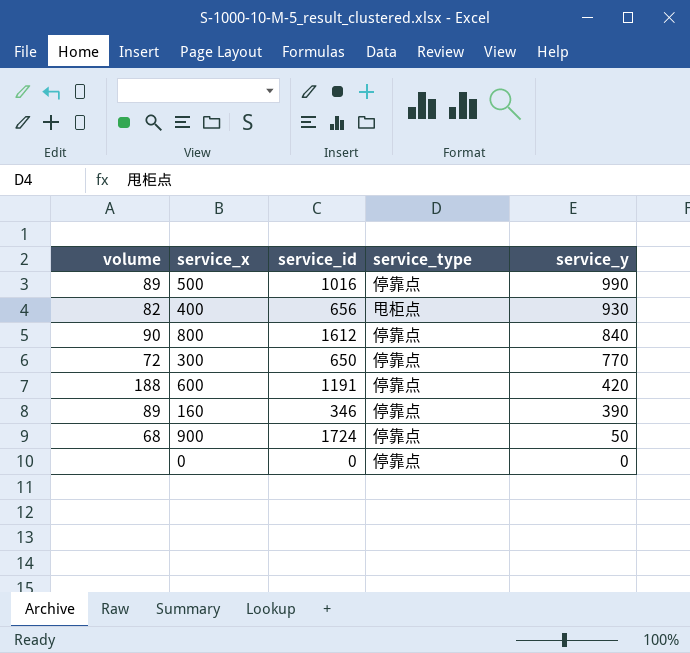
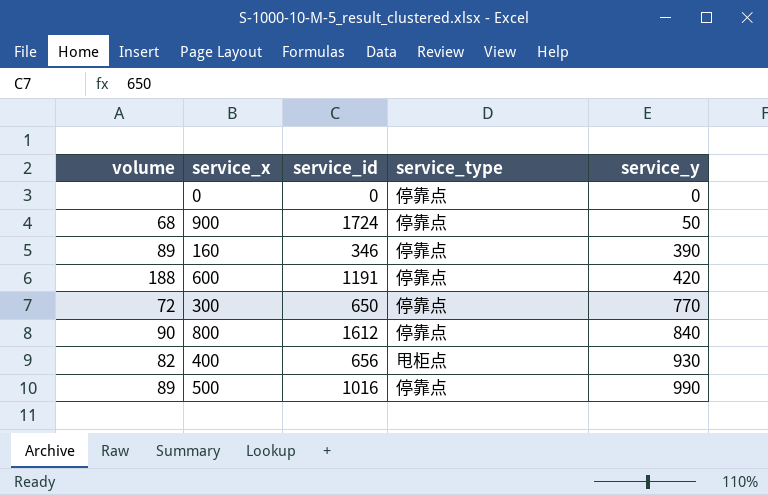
row order: service_y descending -> service_y ascending

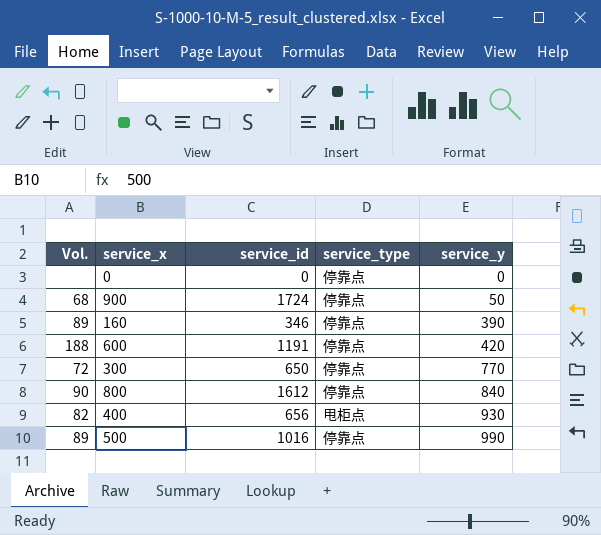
column name: volume -> Vol.

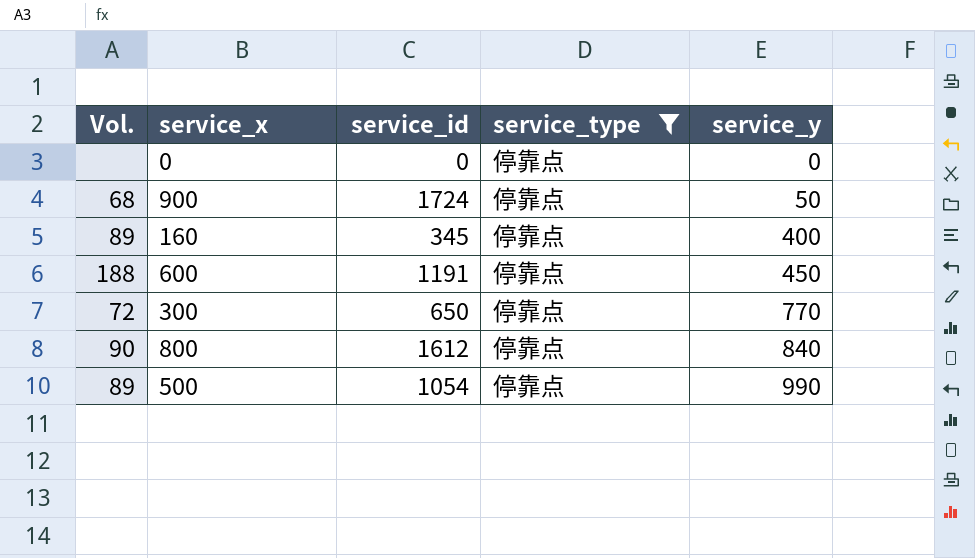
filter: none -> service_type = 停靠点
160 | service_id: 346 -> 345
160 | service_y: 390 -> 400
600 | service_y: 420 -> 450
500 | service_id: 1016 -> 1054

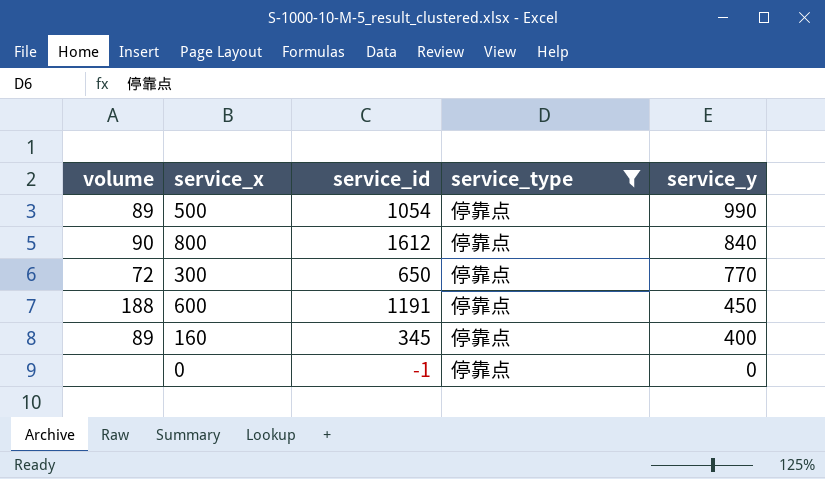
row order: service_y ascending -> service_y descending
column name: Vol. -> volume
row 900: 68 | 1724 | 停靠点 | 50 -> none
0 | service_id: 0 -> -1

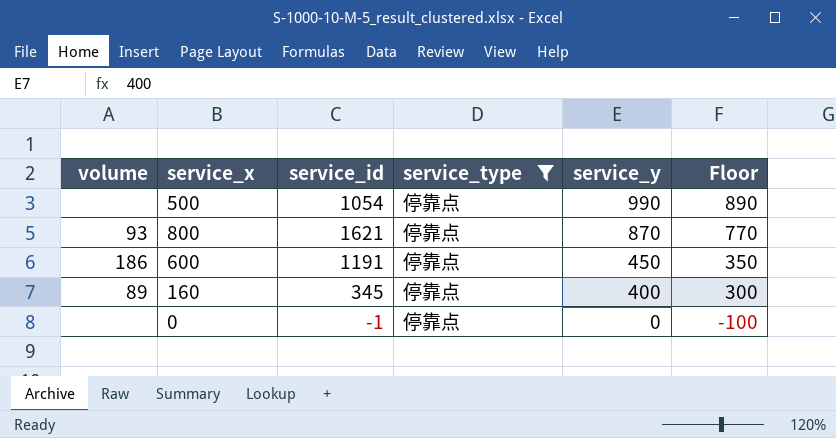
column Floor | formula: none -> [service_y] - 100
row 300: 72 | 650 | 停靠点 | 770 -> none
500 | volume: 89 -> none
800 | volume: 90 -> 93
800 | service_id: 1612 -> 1621
800 | service_y: 840 -> 870
600 | volume: 188 -> 186

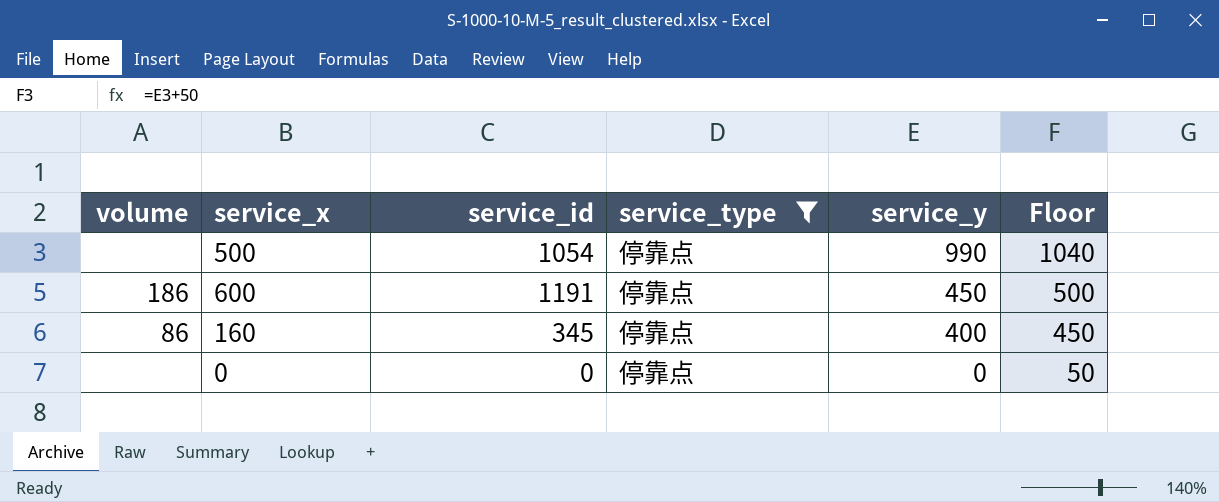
column Floor | formula: [service_y] - 100 -> [service_y] + 50
row 800: 93 | 1621 | 停靠点 | 870 | 770 -> none
160 | volume: 89 -> 86
0 | service_id: -1 -> 0

